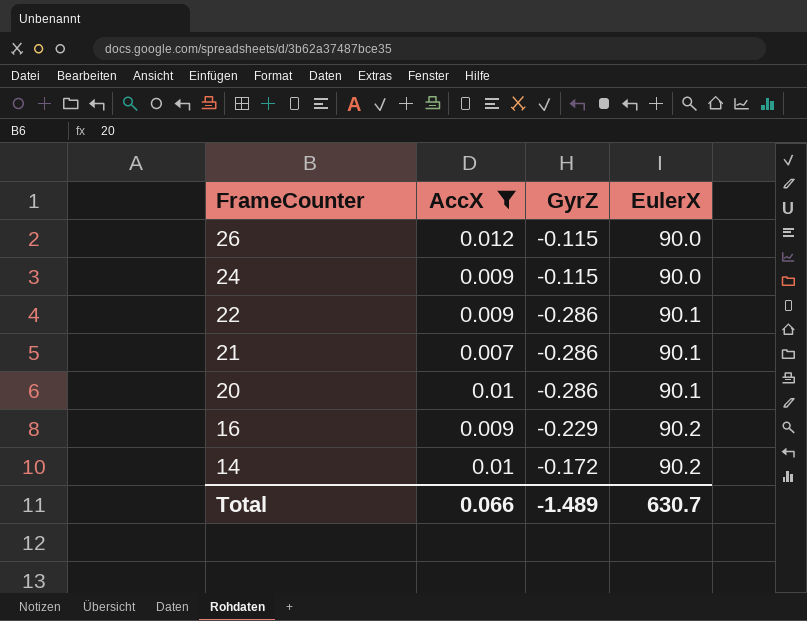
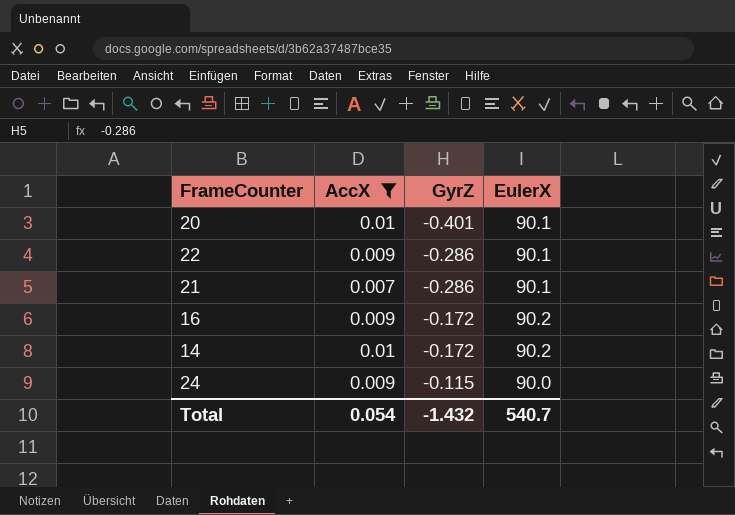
row order: FrameCounter descending -> GyrZ ascending
row 26: 0.012 | -0.115 | 90.0 -> none
20 | GyrZ: -0.286 -> -0.401
16 | GyrZ: -0.229 -> -0.172
Total | AccX: 0.066 -> 0.054
Total | GyrZ: -1.489 -> -1.432
Total | EulerX: 630.7 -> 540.7

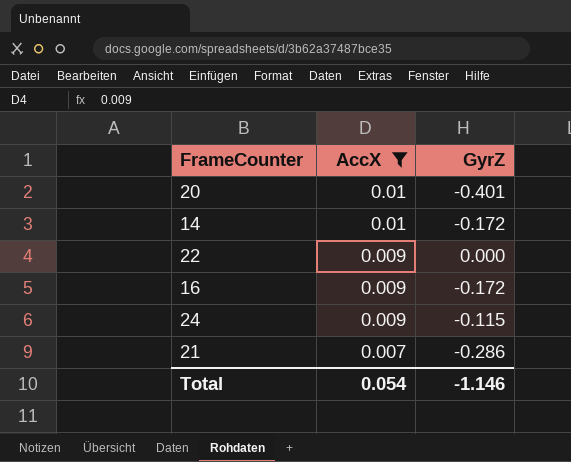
row order: GyrZ ascending -> AccX descending
column EulerX | position: 4 -> none
22 | GyrZ: -0.286 -> 0.000
Total | GyrZ: -1.432 -> -1.146

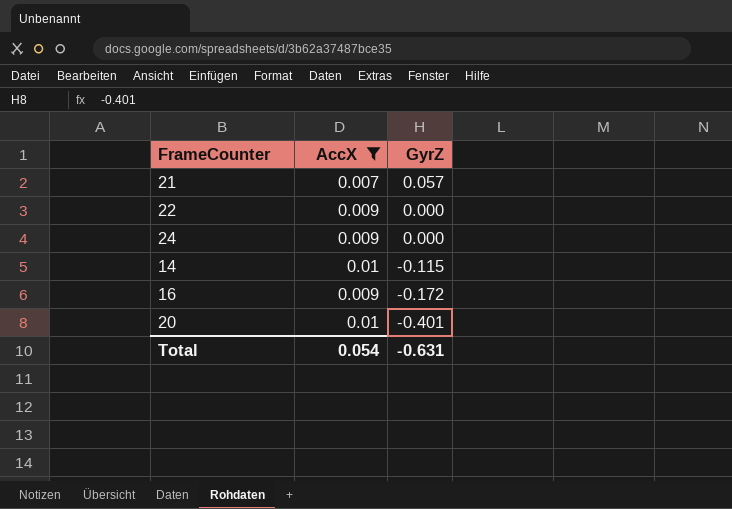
row order: AccX descending -> GyrZ descending
21 | GyrZ: -0.286 -> 0.057
24 | GyrZ: -0.115 -> 0.000
14 | GyrZ: -0.172 -> -0.115
Total | GyrZ: -1.146 -> -0.631

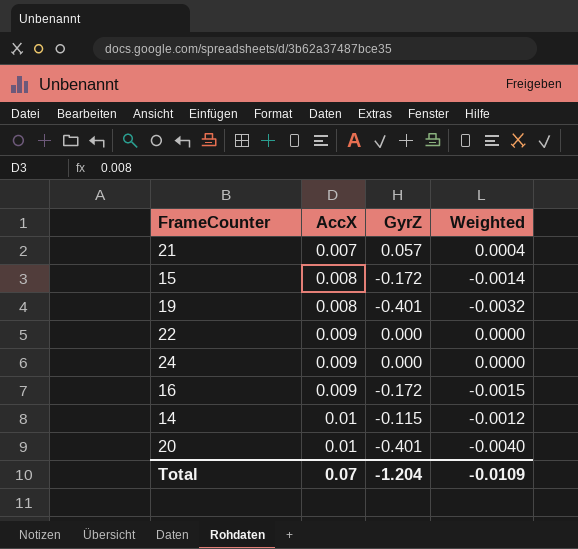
filter: AccX != 0.008 -> none
row order: GyrZ descending -> AccX ascending
column Weighted | formula: none -> [AccX] * [GyrZ]
Total | AccX: 0.054 -> 0.07
Total | GyrZ: -0.631 -> -1.204

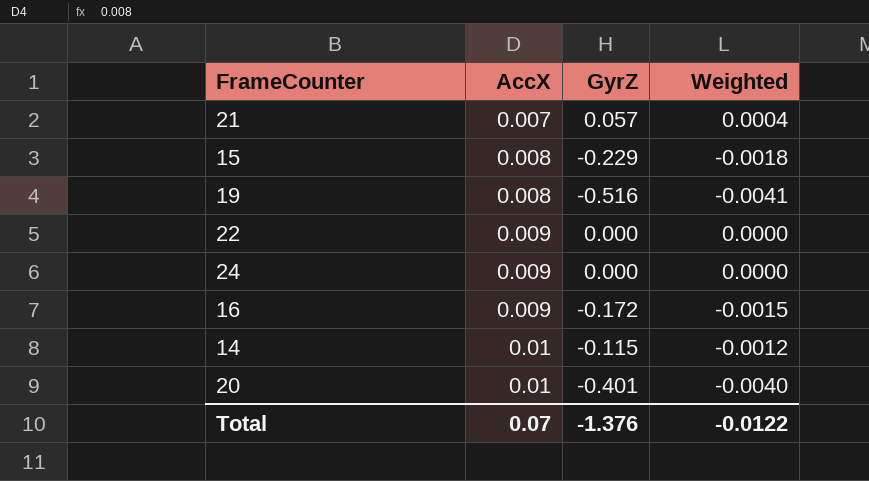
15 | GyrZ: -0.172 -> -0.229
15 | Weighted: -0.0014 -> -0.0018
19 | GyrZ: -0.401 -> -0.516
19 | Weighted: -0.0032 -> -0.0041
Total | GyrZ: -1.204 -> -1.376
Total | Weighted: -0.0109 -> -0.0122

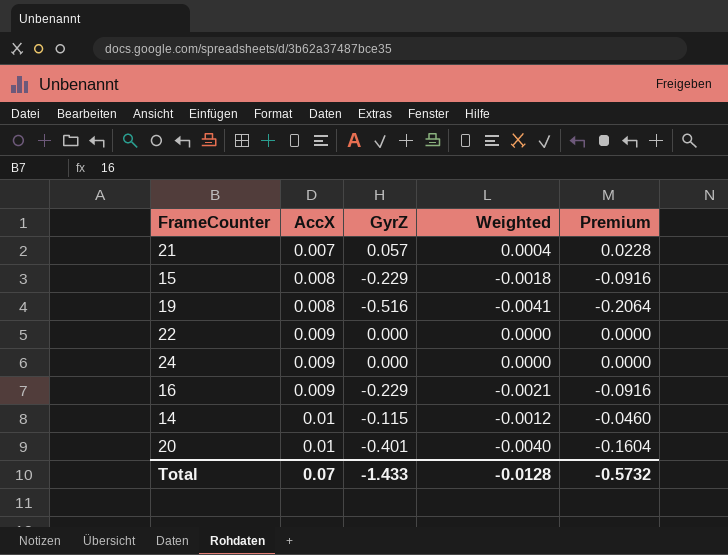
column Premium | formula: none -> [GyrZ] * 0.4
16 | GyrZ: -0.172 -> -0.229
16 | Weighted: -0.0015 -> -0.0021
Total | GyrZ: -1.376 -> -1.433
Total | Weighted: -0.0122 -> -0.0128

